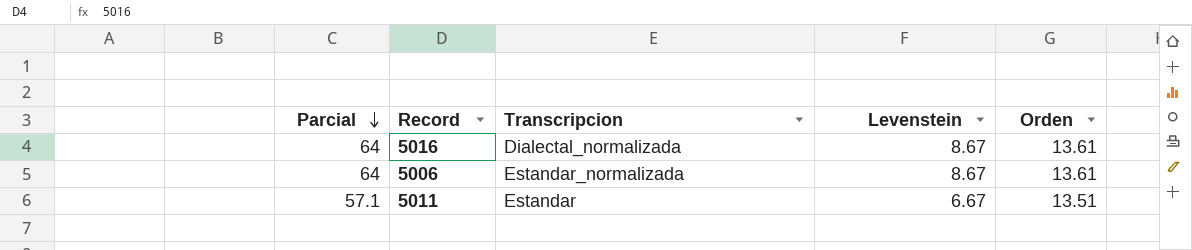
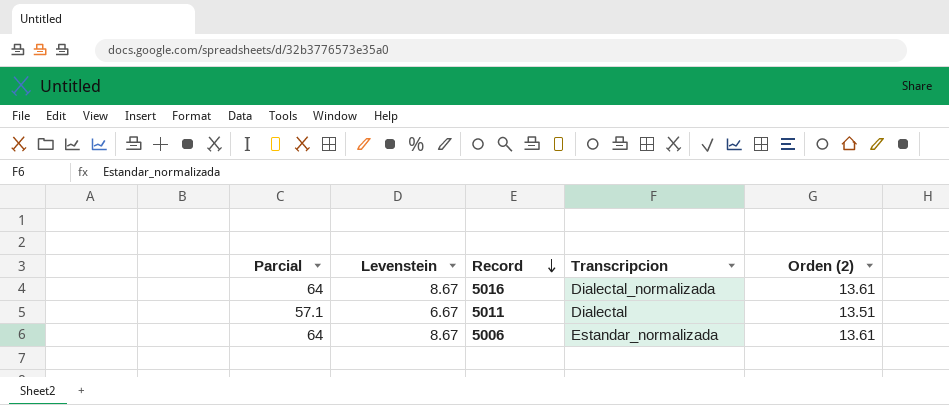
row order: Parcial descending -> Record descending
column Levenstein | position: 4 -> 2
column name: Orden -> Orden (2)
5011 | Transcripcion: Estandar -> Dialectal

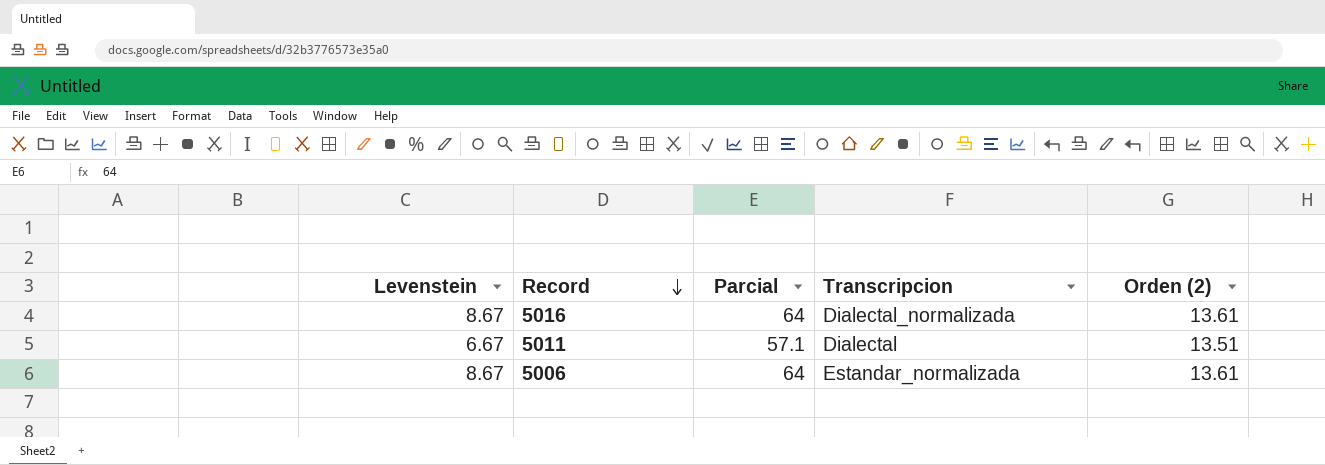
column Parcial | position: 1 -> 3

